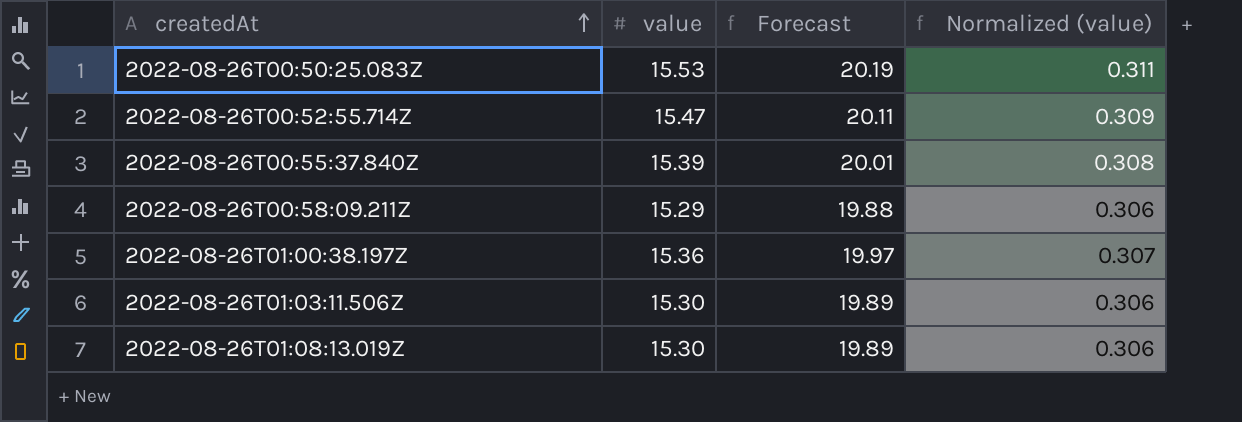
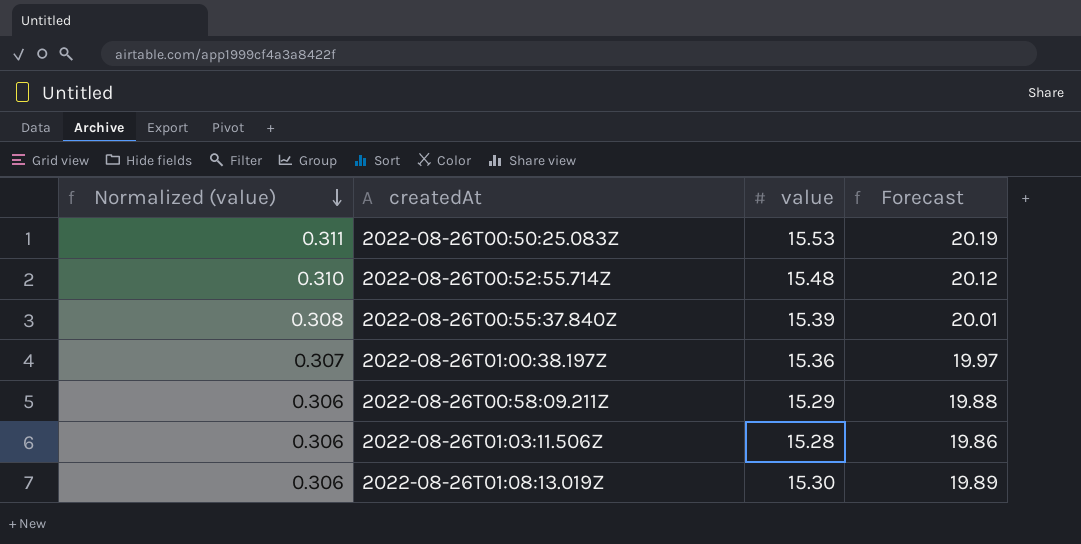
row order: createdAt ascending -> Normalized (value) descending
column Normalized (value) | position: 4 -> 1
2022-08-26T00:52:55.714Z | Normalized (value): 0.309 -> 0.310
2022-08-26T00:52:55.714Z | value: 15.47 -> 15.48
2022-08-26T00:52:55.714Z | Forecast: 20.11 -> 20.12
2022-08-26T01:03:11.506Z | value: 15.30 -> 15.28
2022-08-26T01:03:11.506Z | Forecast: 19.89 -> 19.86

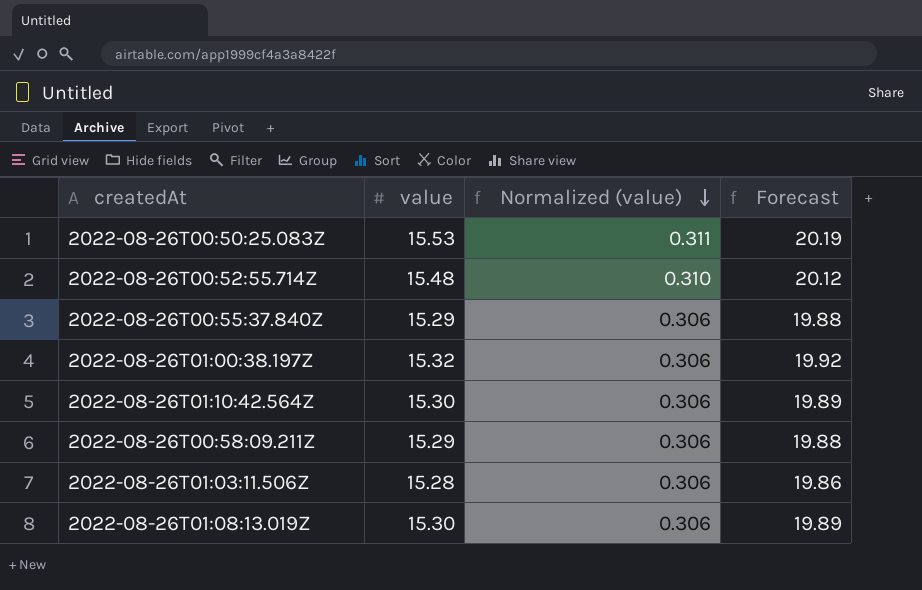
column Normalized (value) | position: 1 -> 3
2022-08-26T00:55:37.840Z | value: 15.39 -> 15.29
2022-08-26T00:55:37.840Z | Normalized (value): 0.308 -> 0.306
2022-08-26T00:55:37.840Z | Forecast: 20.01 -> 19.88
2022-08-26T01:00:38.197Z | value: 15.36 -> 15.32
2022-08-26T01:00:38.197Z | Normalized (value): 0.307 -> 0.306
2022-08-26T01:00:38.197Z | Forecast: 19.97 -> 19.92
row 2022-08-26T01:10:42.564Z: none -> 15.30 | 0.306 | 19.89

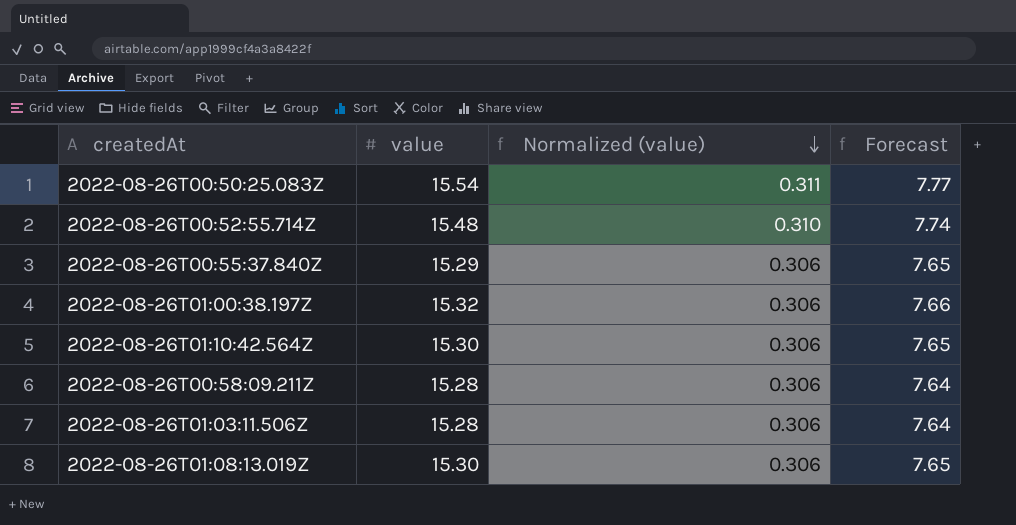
column Forecast | formula: [value] * 1.3 -> [value] * 0.5
2022-08-26T00:50:25.083Z | value: 15.53 -> 15.54
2022-08-26T00:58:09.211Z | value: 15.29 -> 15.28

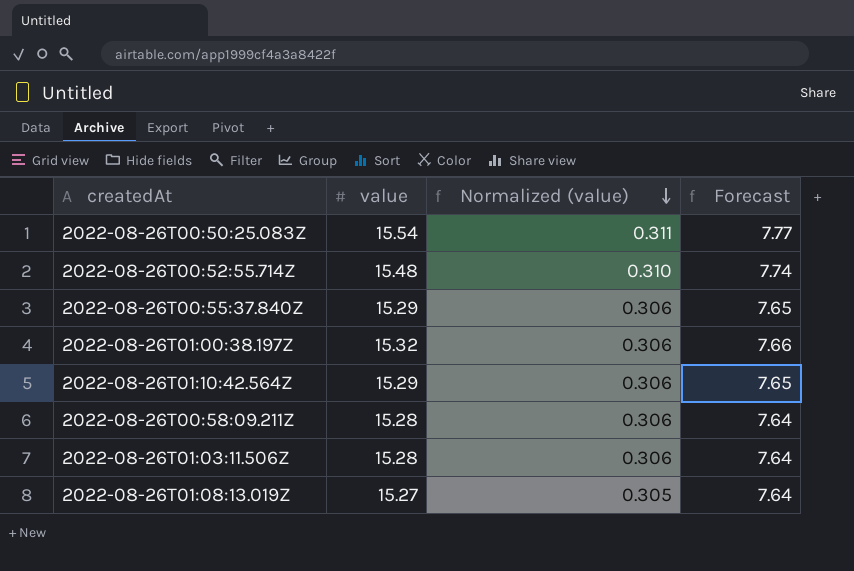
2022-08-26T01:10:42.564Z | value: 15.30 -> 15.29
2022-08-26T01:08:13.019Z | value: 15.30 -> 15.27
2022-08-26T01:08:13.019Z | Normalized (value): 0.306 -> 0.305
2022-08-26T01:08:13.019Z | Forecast: 7.65 -> 7.64

